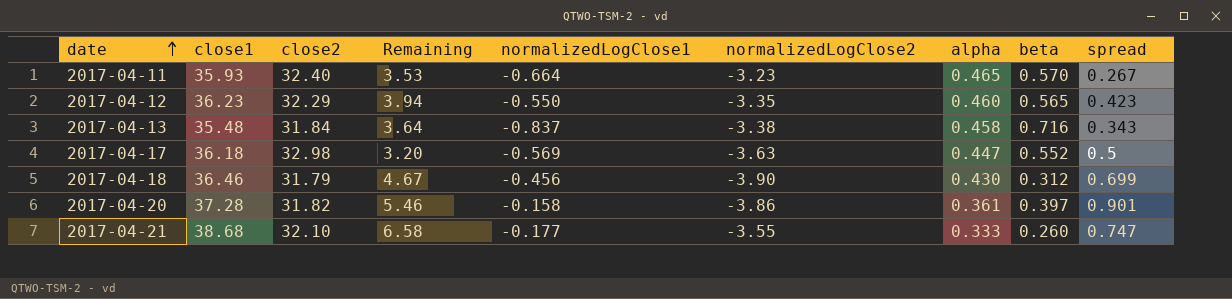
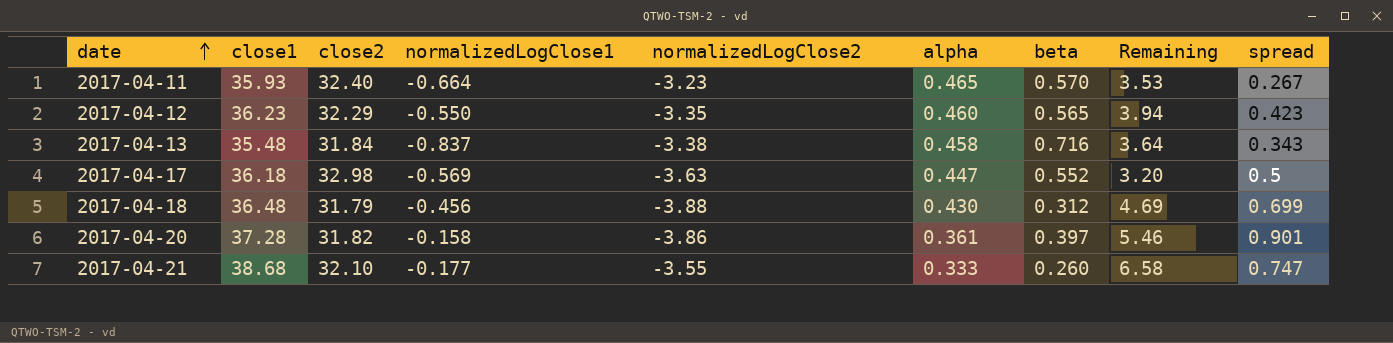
column Remaining | position: 4 -> 8
2017-04-18 | close1: 36.46 -> 36.48
2017-04-18 | normalizedLogClose2: -3.90 -> -3.88
2017-04-18 | Remaining: 4.67 -> 4.69

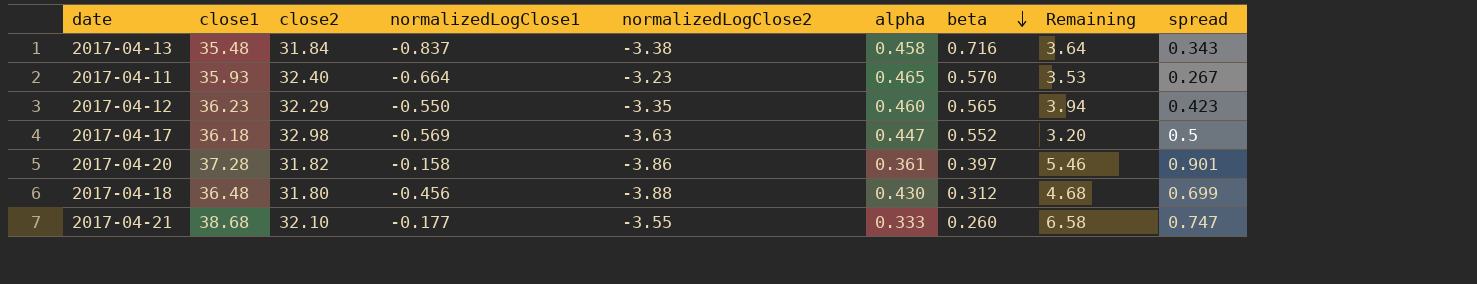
row order: date ascending -> beta descending
2017-04-18 | close2: 31.79 -> 31.80
2017-04-18 | Remaining: 4.69 -> 4.68

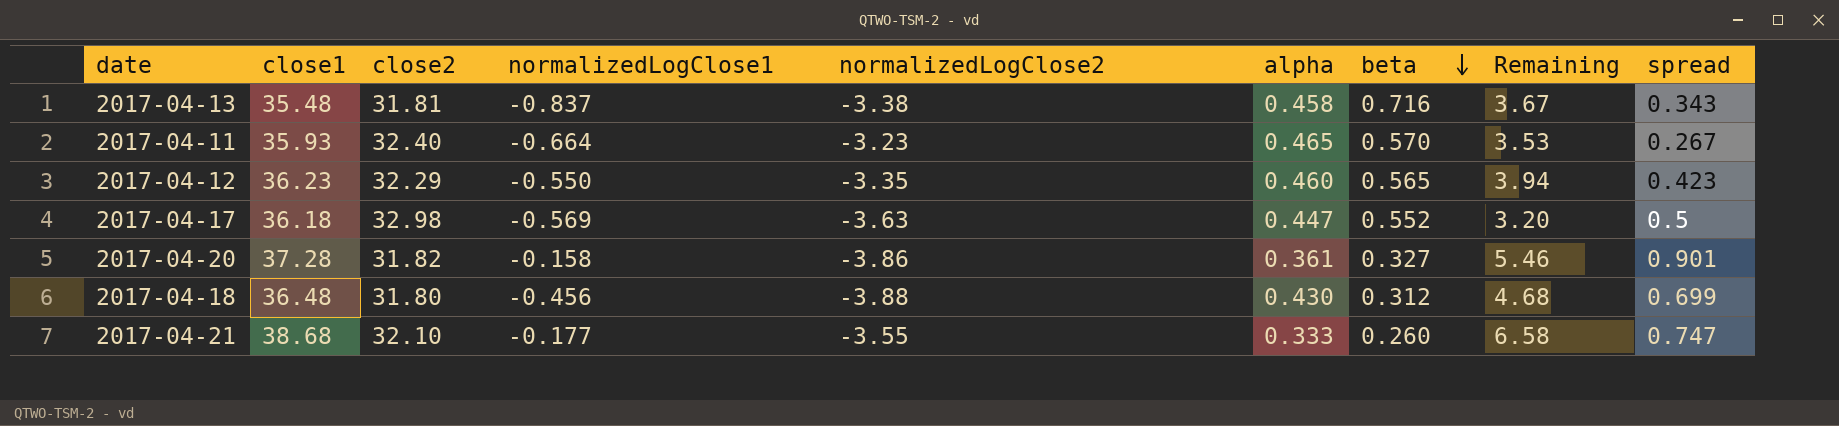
2017-04-13 | close2: 31.84 -> 31.81
2017-04-13 | Remaining: 3.64 -> 3.67
2017-04-20 | beta: 0.397 -> 0.327

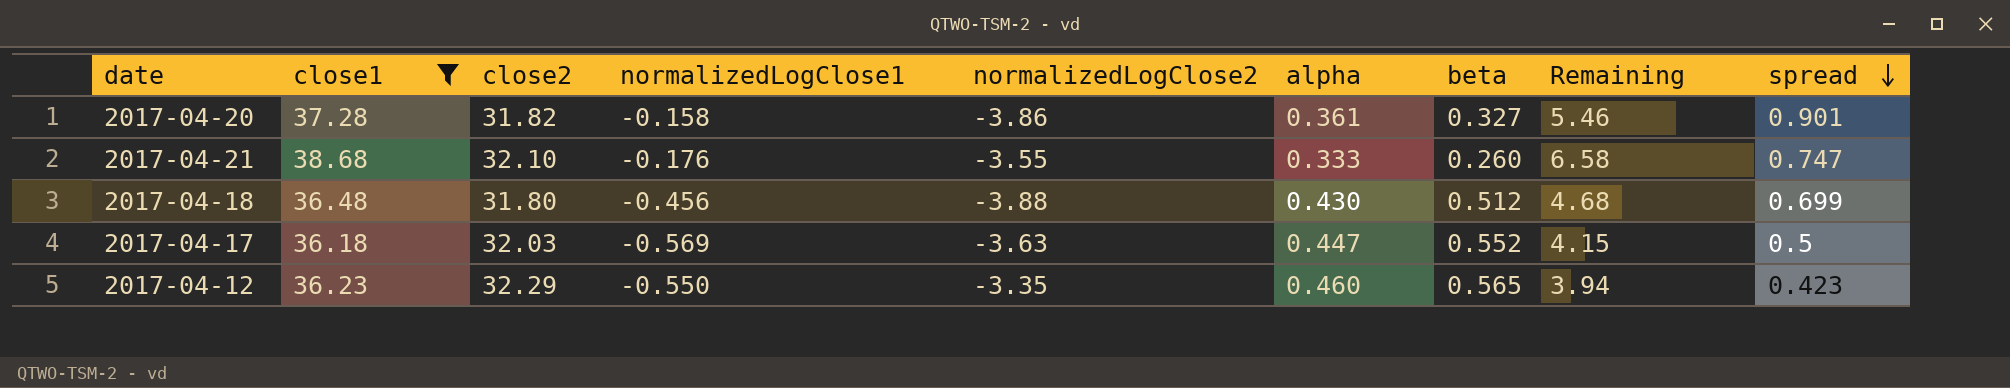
filter: none -> close1 >= 36.18
row order: beta descending -> spread descending
2017-04-21 | normalizedLogClose1: -0.177 -> -0.176
2017-04-18 | beta: 0.312 -> 0.512
2017-04-17 | close2: 32.98 -> 32.03
2017-04-17 | Remaining: 3.20 -> 4.15

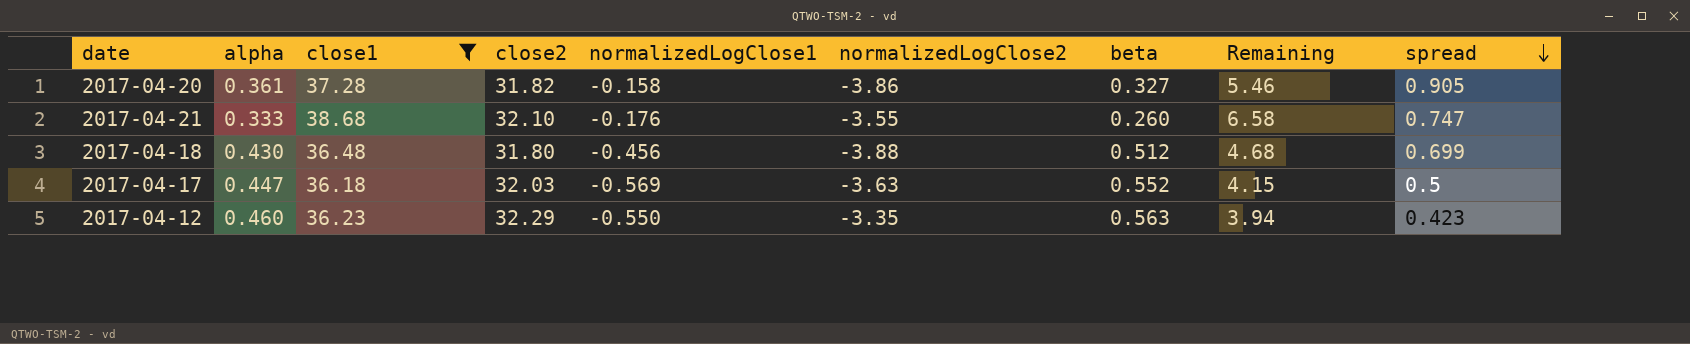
column alpha | position: 6 -> 2
2017-04-20 | spread: 0.901 -> 0.905
2017-04-12 | beta: 0.565 -> 0.563

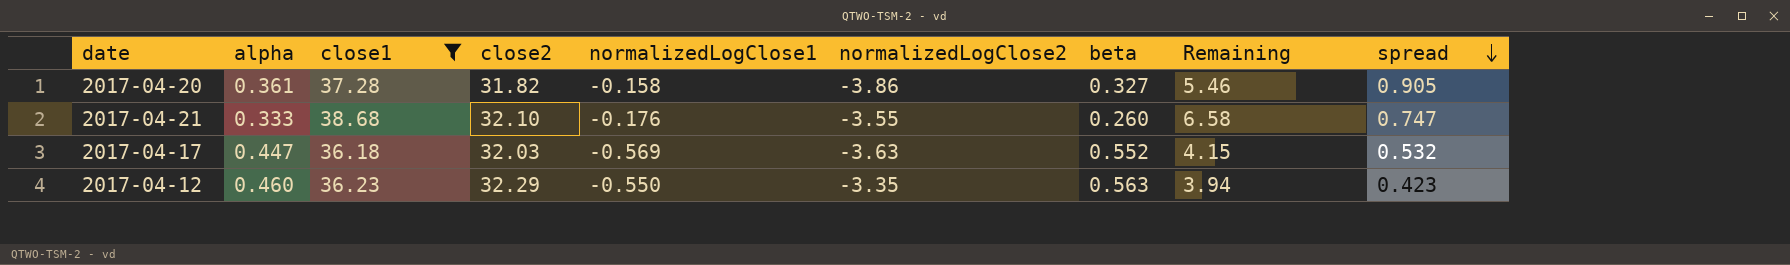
row 2017-04-18: 0.430 | 36.48 | 31.80 | -0.456 | -3.88 | 0.512 | 4.68 | 0.699 -> none
2017-04-17 | spread: 0.5 -> 0.532

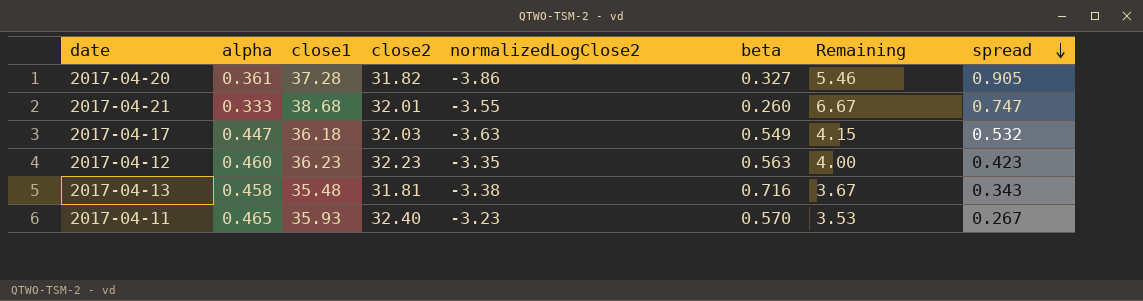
filter: close1 >= 36.18 -> none
column normalizedLogClose1 | position: 5 -> none
2017-04-21 | close2: 32.10 -> 32.01
2017-04-21 | Remaining: 6.58 -> 6.67
2017-04-17 | beta: 0.552 -> 0.549
2017-04-12 | close2: 32.29 -> 32.23
2017-04-12 | Remaining: 3.94 -> 4.00

